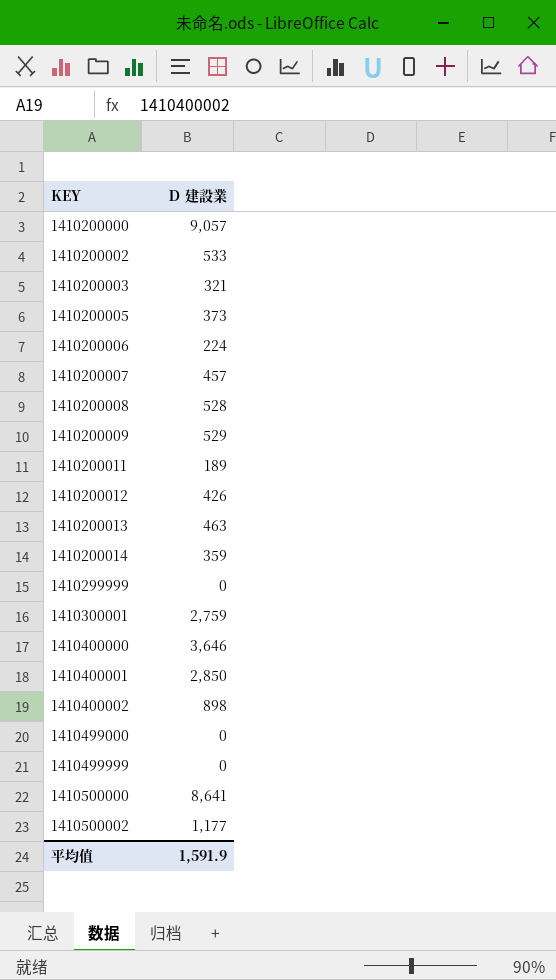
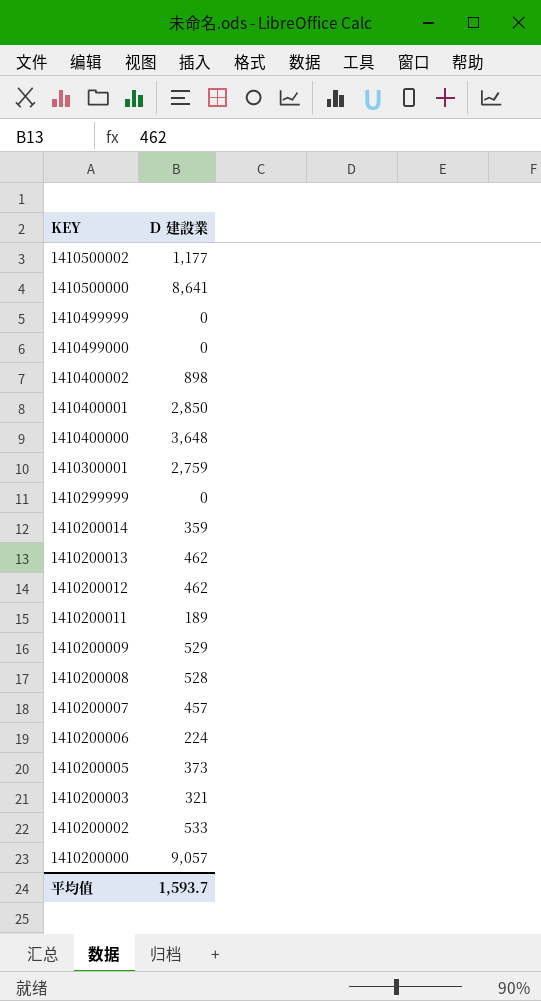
row order: KEY ascending -> KEY descending
1410400000 | Ｄ 建設業: 3,646 -> 3,648
1410200013 | Ｄ 建設業: 463 -> 462
1410200012 | Ｄ 建設業: 426 -> 462
平均值 | Ｄ 建設業: 1,591.9 -> 1,593.7

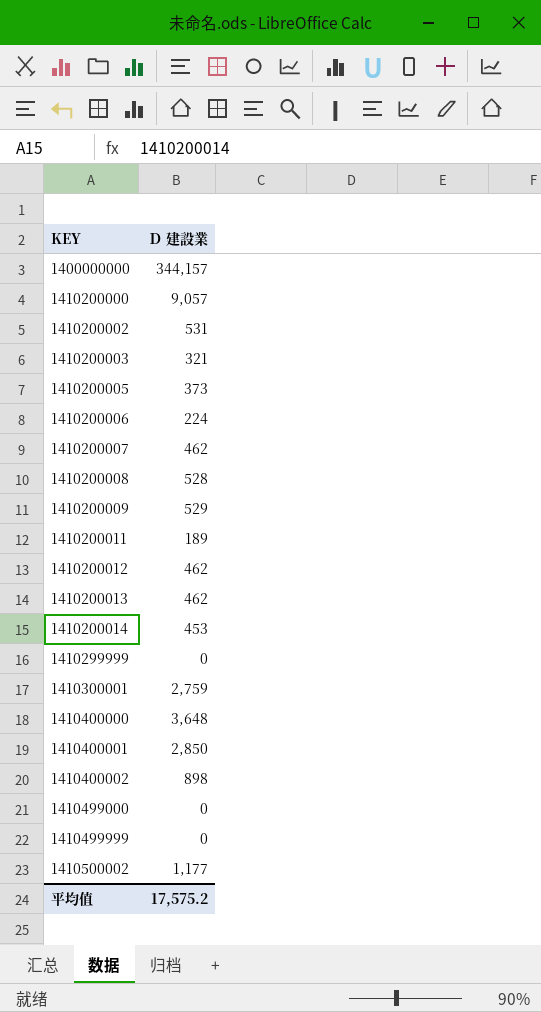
row order: KEY descending -> KEY ascending
row 1410500000: 8,641 -> none
row 1400000000: none -> 344,157
1410200002 | Ｄ 建設業: 533 -> 531
1410200007 | Ｄ 建設業: 457 -> 462
1410200014 | Ｄ 建設業: 359 -> 453
平均值 | Ｄ 建設業: 1,593.7 -> 17,575.2

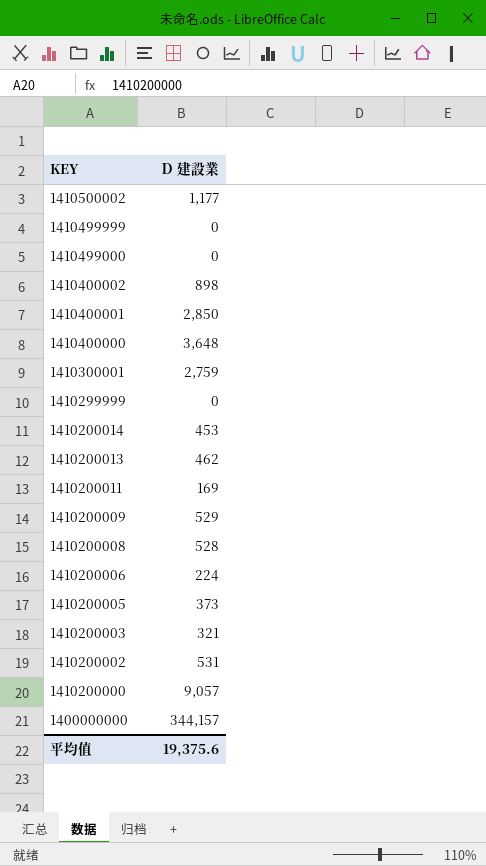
row order: KEY ascending -> KEY descending
row 1410200007: 462 -> none
row 1410200012: 462 -> none
1410200011 | Ｄ 建設業: 189 -> 169
平均值 | Ｄ 建設業: 17,575.2 -> 19,375.6

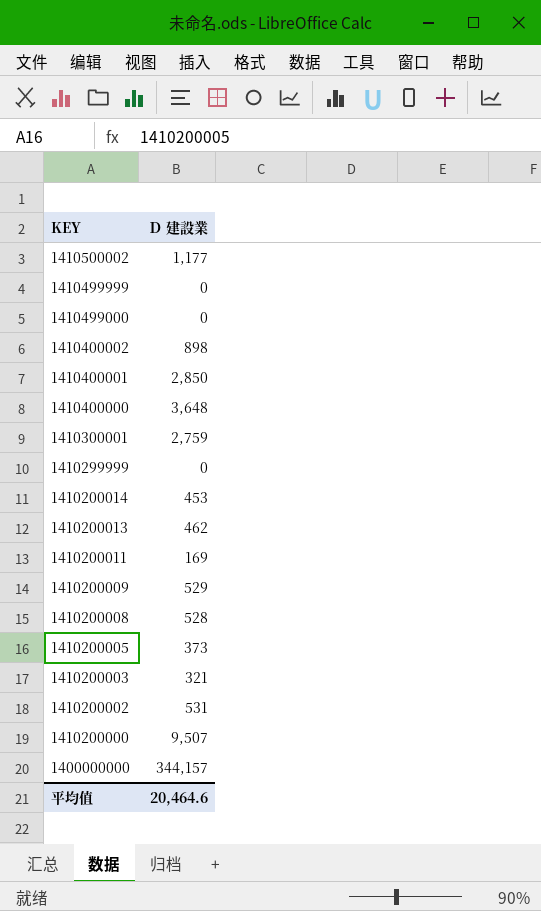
row 1410200006: 224 -> none
1410200000 | Ｄ 建設業: 9,057 -> 9,507
平均值 | Ｄ 建設業: 19,375.6 -> 20,464.6

